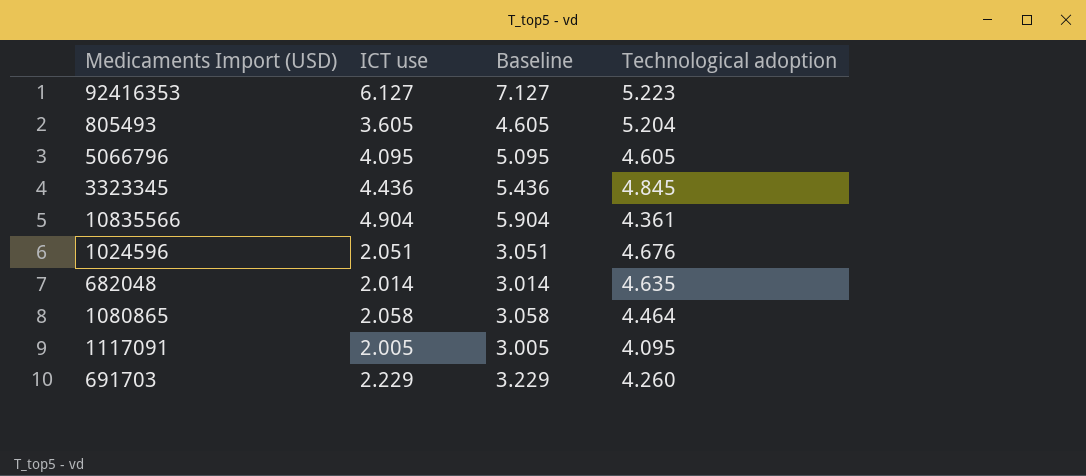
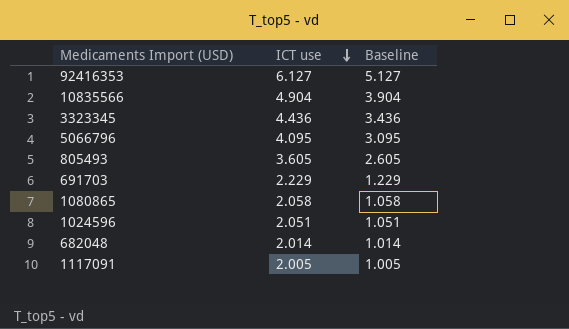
row order: none -> ICT use descending
column Technological adoption | position: 4 -> none
column Baseline | formula: [ICT use] + 1 -> [ICT use] - 1

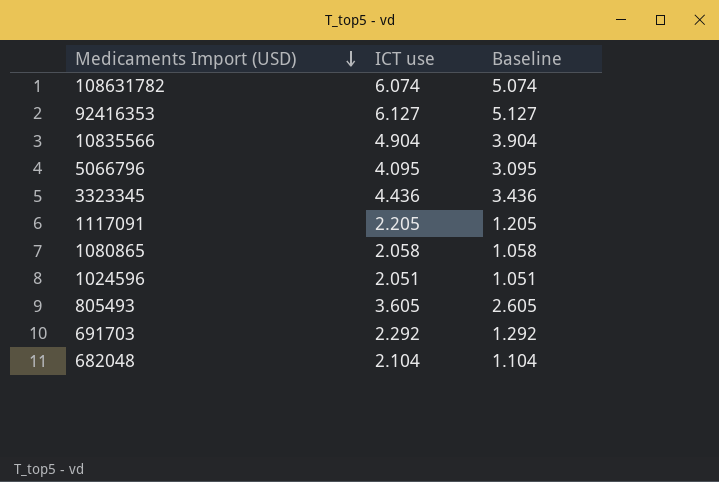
row order: ICT use descending -> Medicaments Import (USD) descending
row 108631782: none -> 6.074 | 5.074
1117091 | ICT use: 2.005 -> 2.205
1117091 | Baseline: 1.005 -> 1.205
691703 | ICT use: 2.229 -> 2.292
691703 | Baseline: 1.229 -> 1.292
682048 | ICT use: 2.014 -> 2.104
682048 | Baseline: 1.014 -> 1.104

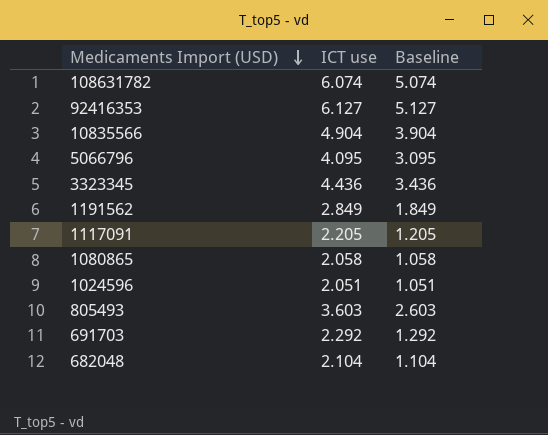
row 1191562: none -> 2.849 | 1.849
805493 | ICT use: 3.605 -> 3.603
805493 | Baseline: 2.605 -> 2.603

